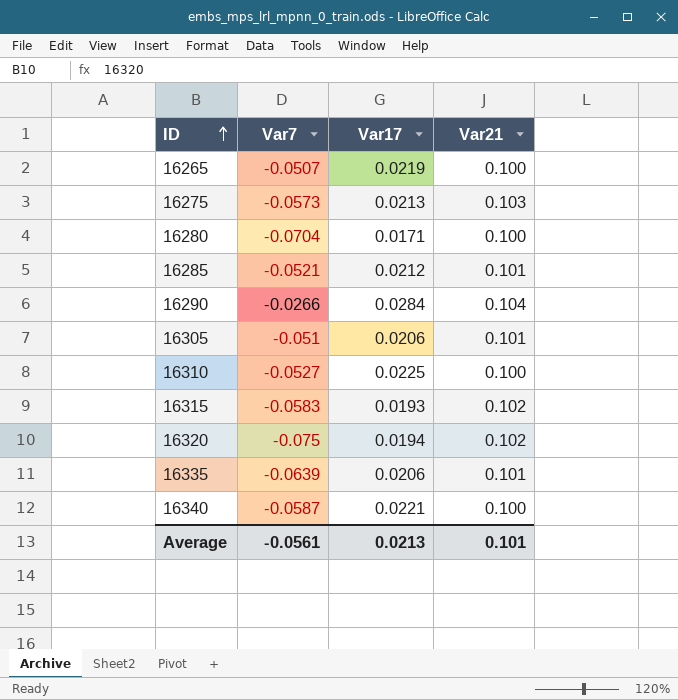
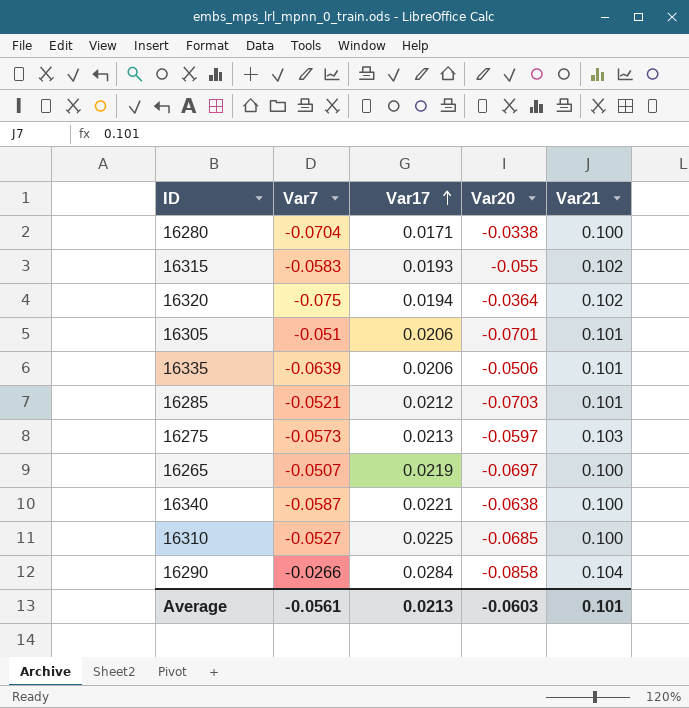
row order: ID ascending -> Var17 ascending
column Var20 | position: none -> 4

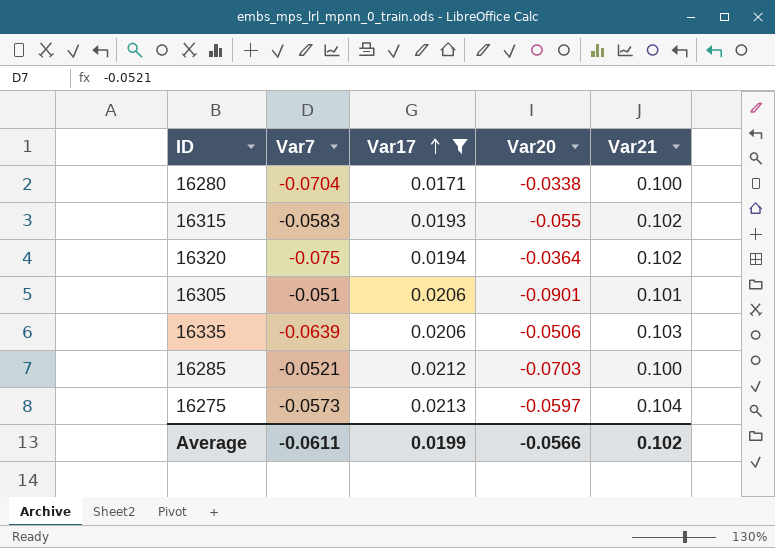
filter: none -> Var17 <= 0.0213
16305 | Var20: -0.0701 -> -0.0901
16335 | Var21: 0.101 -> 0.103
16285 | Var21: 0.101 -> 0.100
16275 | Var21: 0.103 -> 0.104
Average | Var7: -0.0561 -> -0.0611
Average | Var17: 0.0213 -> 0.0199
Average | Var20: -0.0603 -> -0.0566
Average | Var21: 0.101 -> 0.102

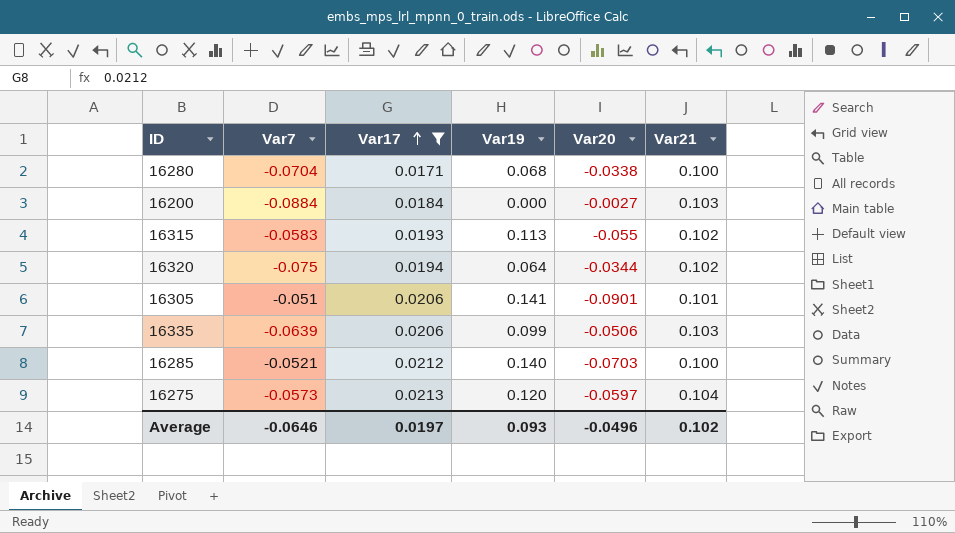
column Var19 | position: none -> 4
row 16200: none -> -0.0884 | 0.0184 | 0.000 | -0.0027 | 0.103
16320 | Var20: -0.0364 -> -0.0344
Average | Var7: -0.0611 -> -0.0646
Average | Var17: 0.0199 -> 0.0197
Average | Var20: -0.0566 -> -0.0496

